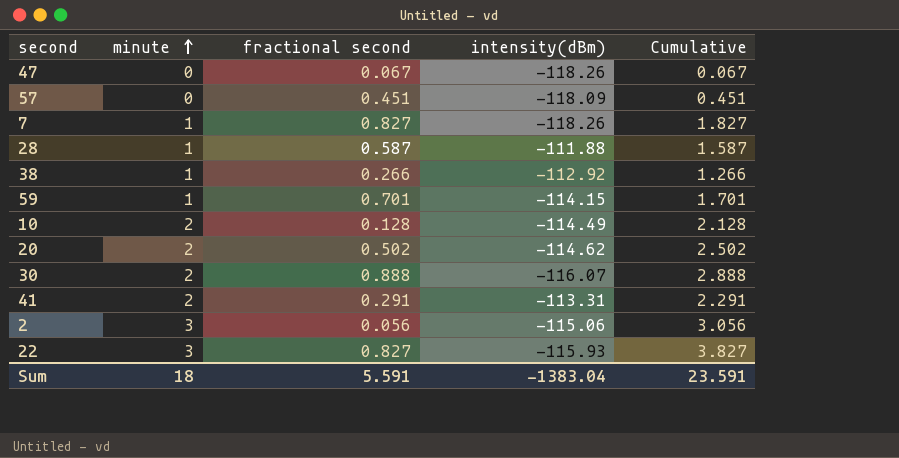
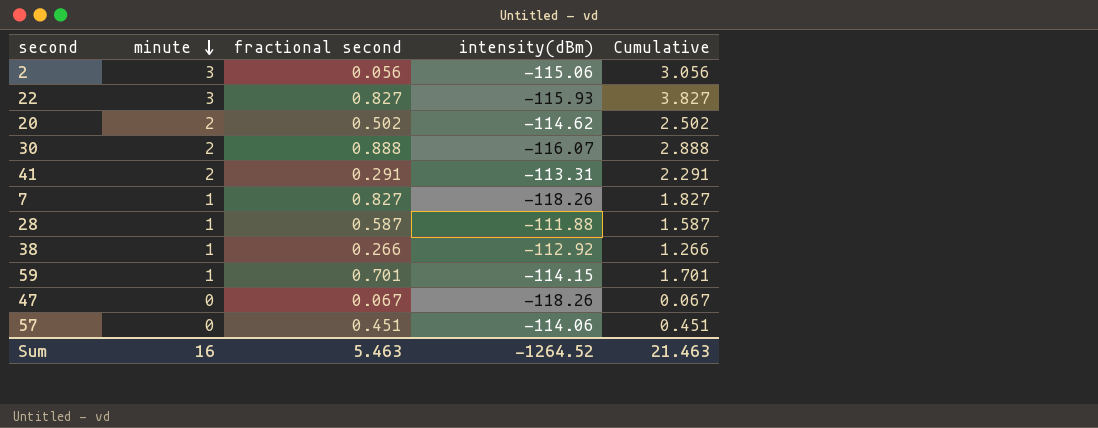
row order: minute ascending -> minute descending
row 10: 2 | 0.128 | -114.49 | 2.128 -> none
57 | intensity(dBm): -118.09 -> -114.06
Sum | minute: 18 -> 16
Sum | fractional second: 5.591 -> 5.463
Sum | intensity(dBm): -1383.04 -> -1264.52
Sum | Cumulative: 23.591 -> 21.463

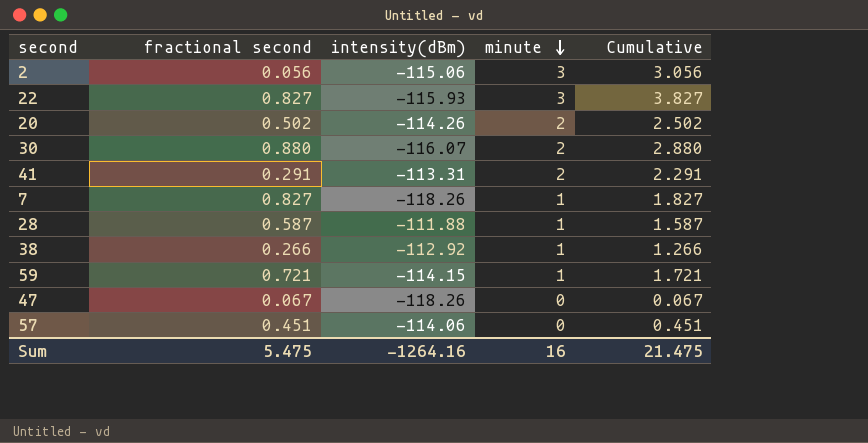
column minute | position: 2 -> 4
20 | intensity(dBm): -114.62 -> -114.26
30 | fractional second: 0.888 -> 0.880
30 | Cumulative: 2.888 -> 2.880
59 | fractional second: 0.701 -> 0.721
59 | Cumulative: 1.701 -> 1.721
Sum | fractional second: 5.463 -> 5.475
Sum | intensity(dBm): -1264.52 -> -1264.16
Sum | Cumulative: 21.463 -> 21.475

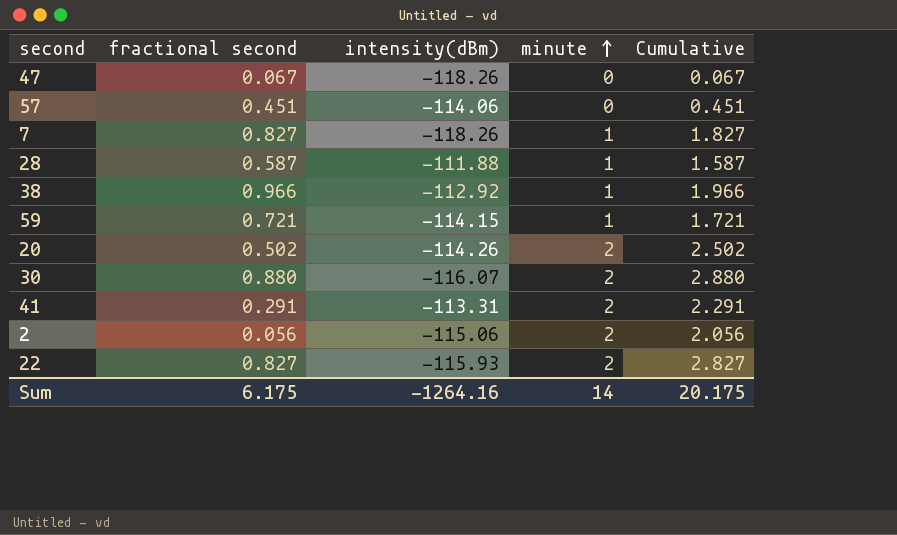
row order: minute descending -> minute ascending
38 | fractional second: 0.266 -> 0.966
38 | Cumulative: 1.266 -> 1.966
2 | minute: 3 -> 2
2 | Cumulative: 3.056 -> 2.056
22 | minute: 3 -> 2
22 | Cumulative: 3.827 -> 2.827
Sum | fractional second: 5.475 -> 6.175
Sum | minute: 16 -> 14
Sum | Cumulative: 21.475 -> 20.175

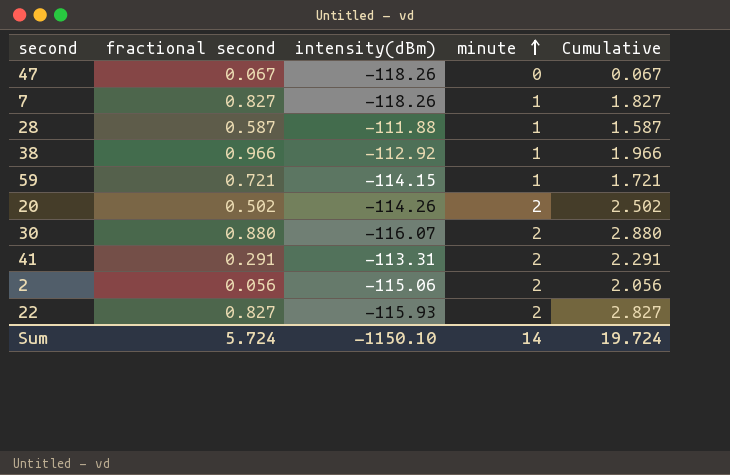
row 57: 0.451 | -114.06 | 0 | 0.451 -> none
Sum | fractional second: 6.175 -> 5.724
Sum | intensity(dBm): -1264.16 -> -1150.10
Sum | Cumulative: 20.175 -> 19.724

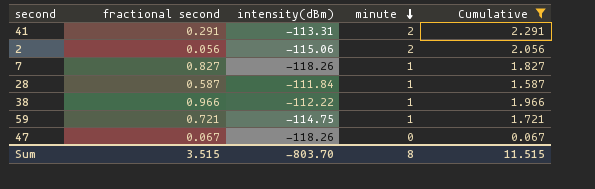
filter: none -> Cumulative <= 2.291
row order: minute ascending -> minute descending
28 | intensity(dBm): -111.88 -> -111.84
38 | intensity(dBm): -112.92 -> -112.22
59 | intensity(dBm): -114.15 -> -114.75
Sum | fractional second: 5.724 -> 3.515
Sum | intensity(dBm): -1150.10 -> -803.70
Sum | minute: 14 -> 8
Sum | Cumulative: 19.724 -> 11.515

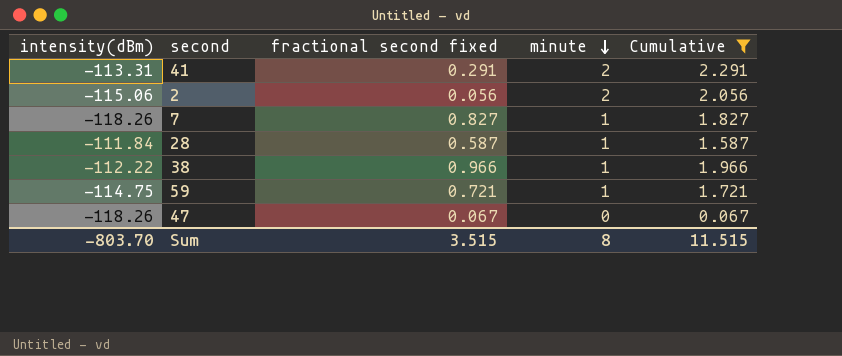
column intensity(dBm) | position: 3 -> 1
column name: fractional second -> fractional second fixed

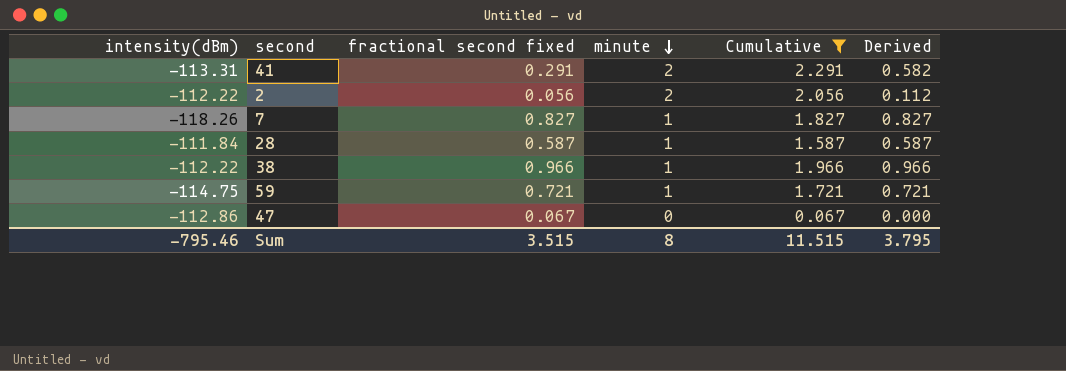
column Derived | formula: none -> [fractional second fixed] * [minute]
2 | intensity(dBm): -115.06 -> -112.22
47 | intensity(dBm): -118.26 -> -112.86
Sum | intensity(dBm): -803.70 -> -795.46

